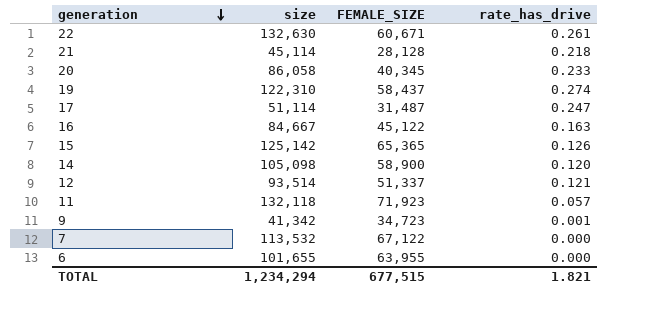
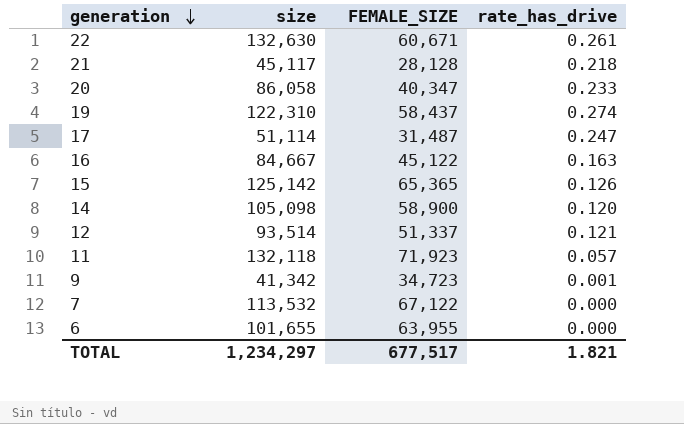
21 | size: 45,114 -> 45,117
20 | FEMALE_SIZE: 40,345 -> 40,347
TOTAL | size: 1,234,294 -> 1,234,297
TOTAL | FEMALE_SIZE: 677,515 -> 677,517

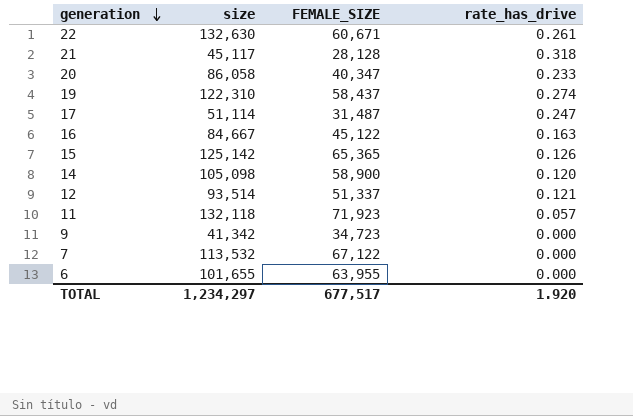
21 | rate_has_drive: 0.218 -> 0.318
9 | rate_has_drive: 0.001 -> 0.000
TOTAL | rate_has_drive: 1.821 -> 1.920

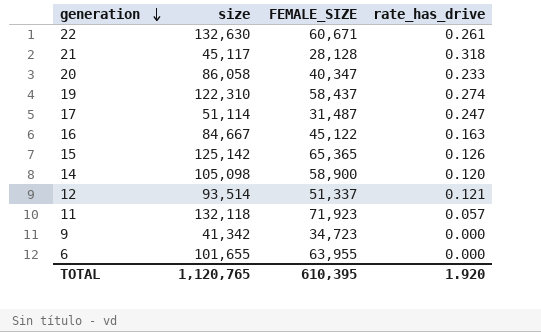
row 7: 113,532 | 67,122 | 0.000 -> none
TOTAL | size: 1,234,297 -> 1,120,765
TOTAL | FEMALE_SIZE: 677,517 -> 610,395

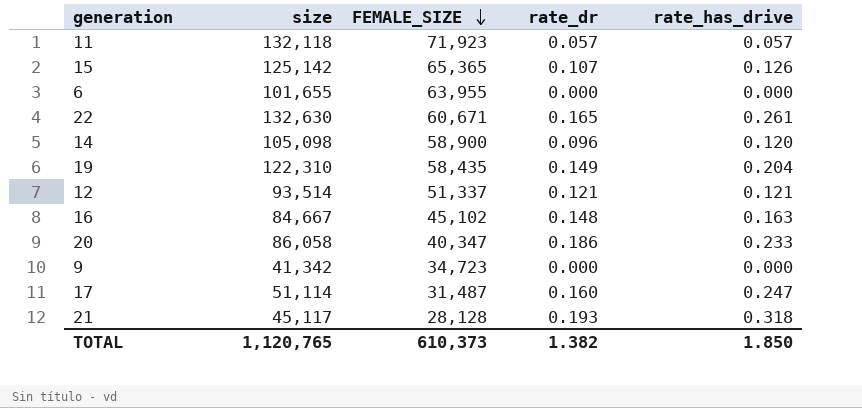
row order: generation descending -> FEMALE_SIZE descending
column rate_dr | position: none -> 4
19 | FEMALE_SIZE: 58,437 -> 58,435
19 | rate_has_drive: 0.274 -> 0.204
16 | FEMALE_SIZE: 45,122 -> 45,102
TOTAL | FEMALE_SIZE: 610,395 -> 610,373
TOTAL | rate_has_drive: 1.920 -> 1.850

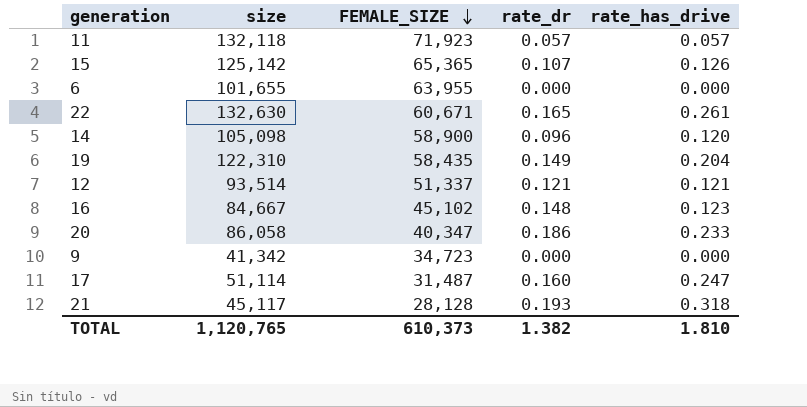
16 | rate_has_drive: 0.163 -> 0.123
TOTAL | rate_has_drive: 1.850 -> 1.810

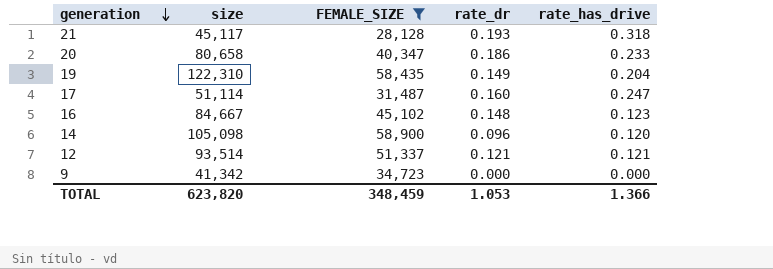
filter: none -> FEMALE_SIZE <= 58,900
row order: FEMALE_SIZE descending -> generation descending
20 | size: 86,058 -> 80,658
TOTAL | size: 1,120,765 -> 623,820
TOTAL | FEMALE_SIZE: 610,373 -> 348,459
TOTAL | rate_dr: 1.382 -> 1.053
TOTAL | rate_has_drive: 1.810 -> 1.366

